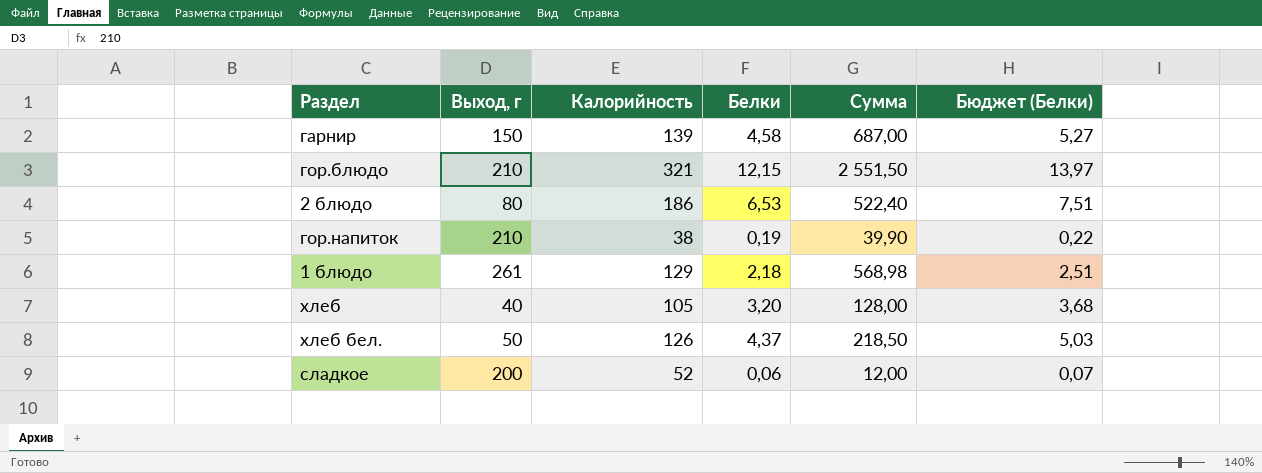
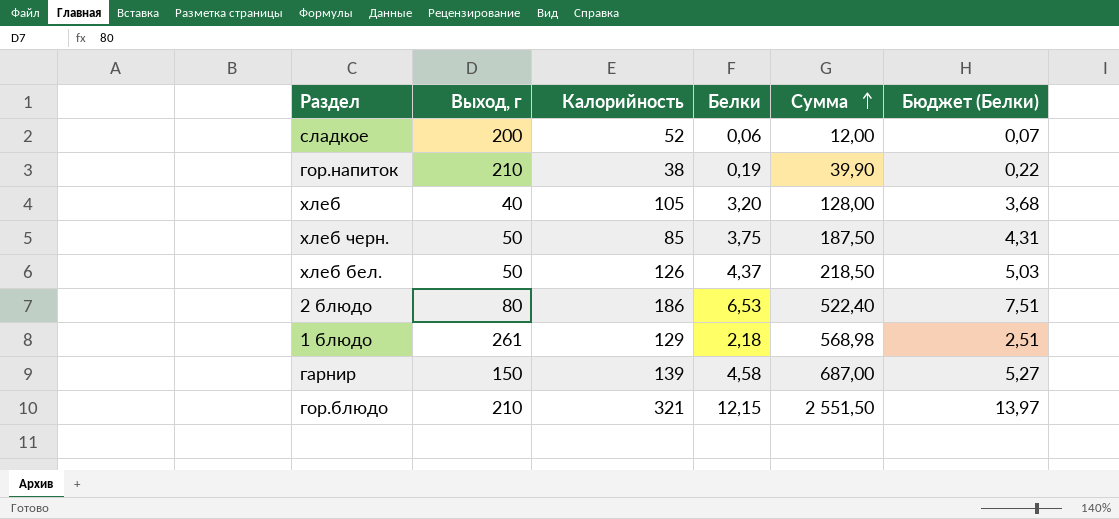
row order: none -> Сумма ascending
row хлеб черн.: none -> 50 | 85 | 3,75 | 187,50 | 4,31

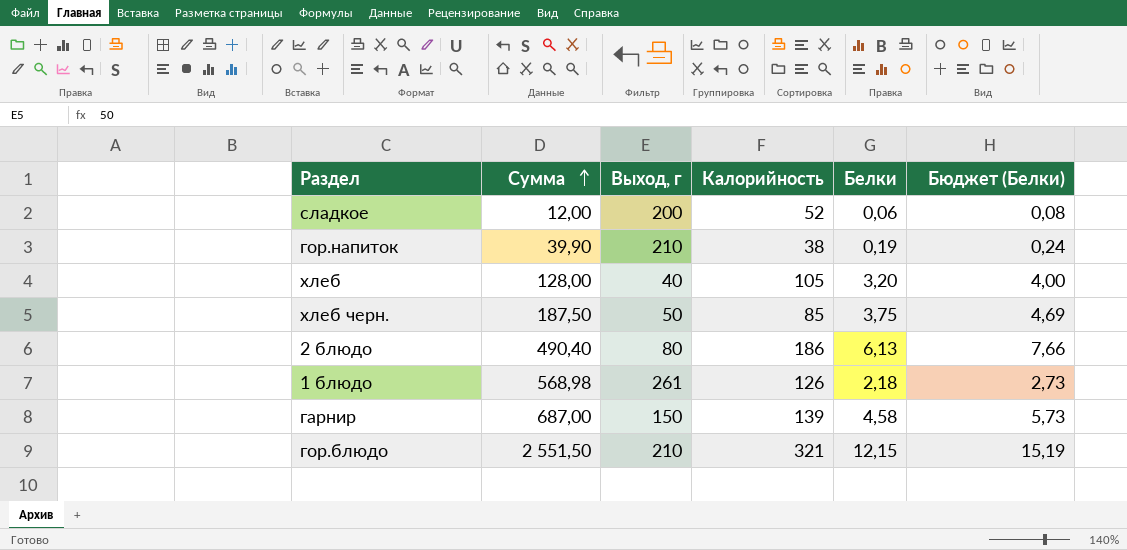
column Сумма | position: 5 -> 2
column Бюджет (Белки) | formula: [Белки] * 1,15 -> [Белки] * 1,25
row хлеб бел.: 50 | 126 | 4,37 | 218,50 | 5,03 -> none
2 блюдо | Сумма: 522,40 -> 490,40
2 блюдо | Белки: 6,53 -> 6,13
1 блюдо | Калорийность: 129 -> 126

